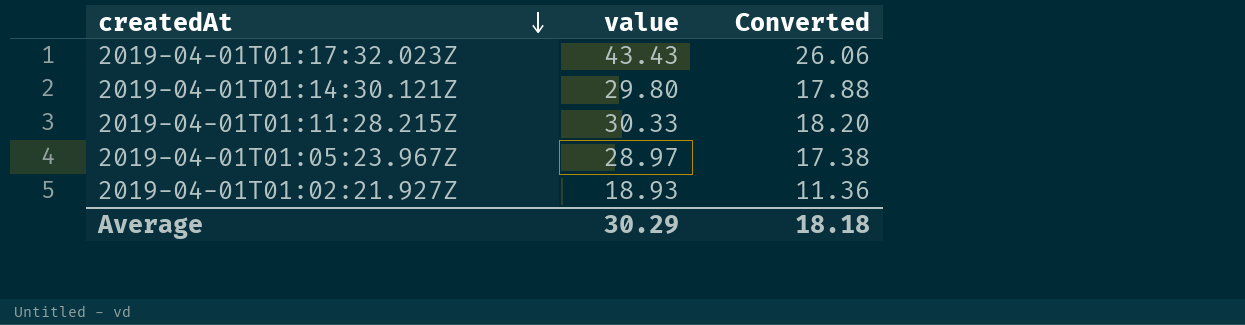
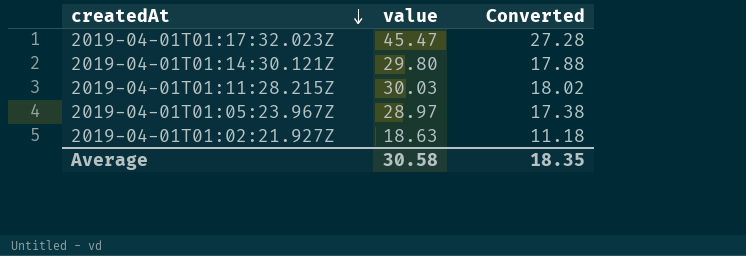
2019-04-01T01:17:32.023Z | value: 43.43 -> 45.47
2019-04-01T01:17:32.023Z | Converted: 26.06 -> 27.28
2019-04-01T01:11:28.215Z | value: 30.33 -> 30.03
2019-04-01T01:11:28.215Z | Converted: 18.20 -> 18.02
2019-04-01T01:02:21.927Z | value: 18.93 -> 18.63
2019-04-01T01:02:21.927Z | Converted: 11.36 -> 11.18
Average | value: 30.29 -> 30.58
Average | Converted: 18.18 -> 18.35

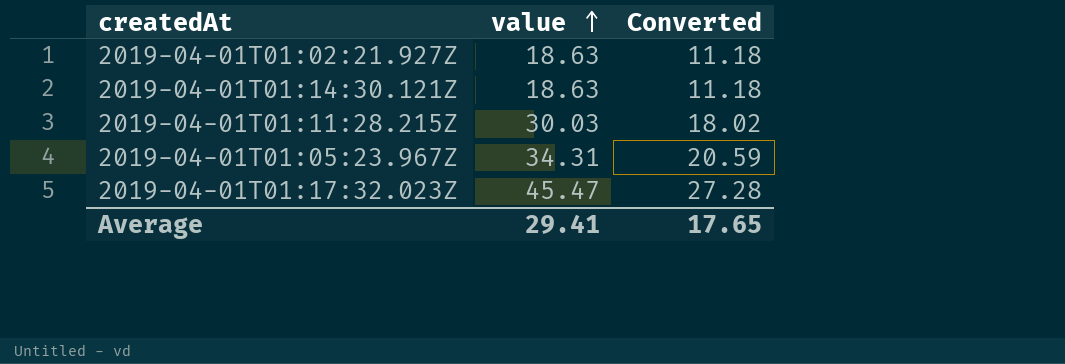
row order: createdAt descending -> value ascending
2019-04-01T01:14:30.121Z | value: 29.80 -> 18.63
2019-04-01T01:14:30.121Z | Converted: 17.88 -> 11.18
2019-04-01T01:05:23.967Z | value: 28.97 -> 34.31
2019-04-01T01:05:23.967Z | Converted: 17.38 -> 20.59
Average | value: 30.58 -> 29.41
Average | Converted: 18.35 -> 17.65

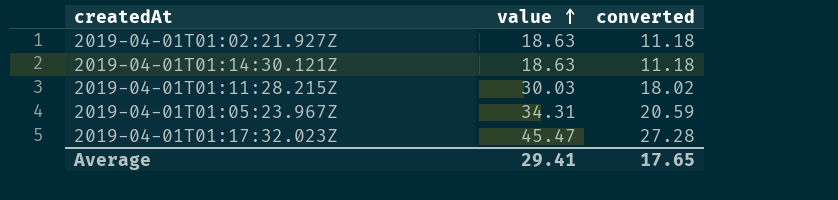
column name: Converted -> converted

